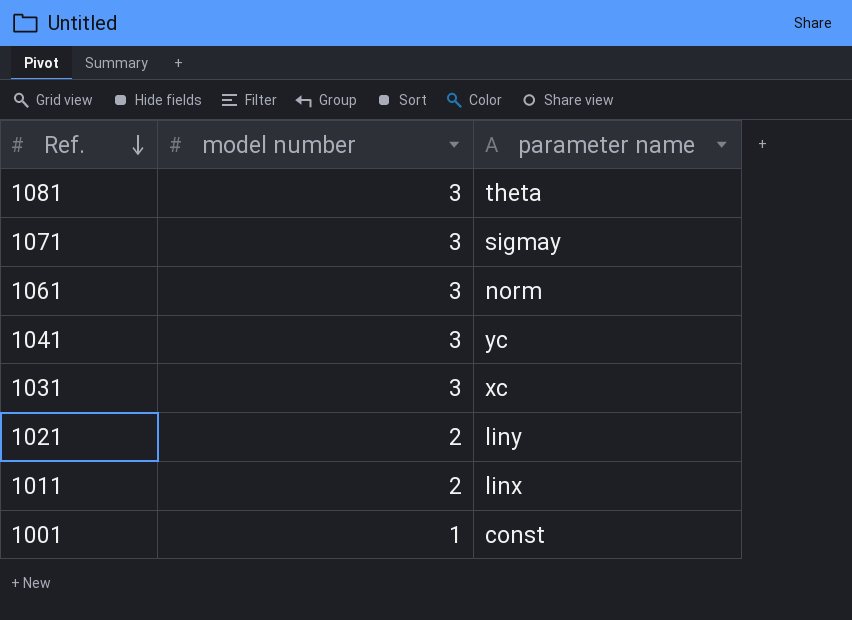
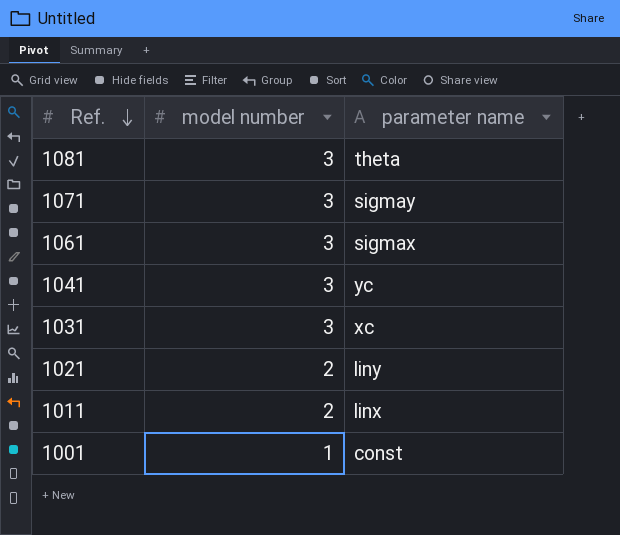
1061 | parameter name: norm -> sigmax

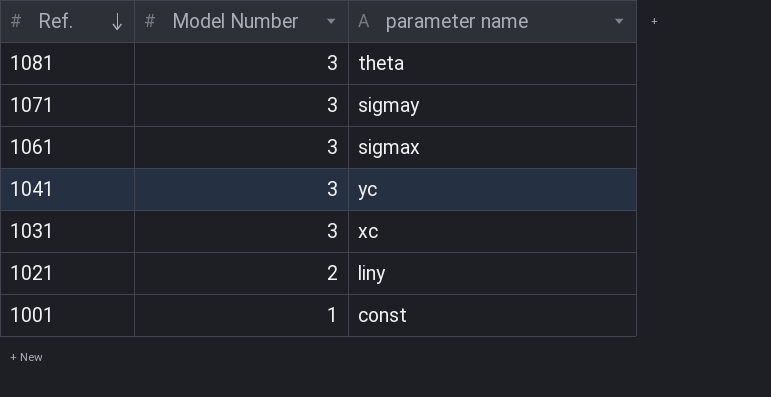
column name: model number -> Model Number
row 1011: 2 | linx -> none

